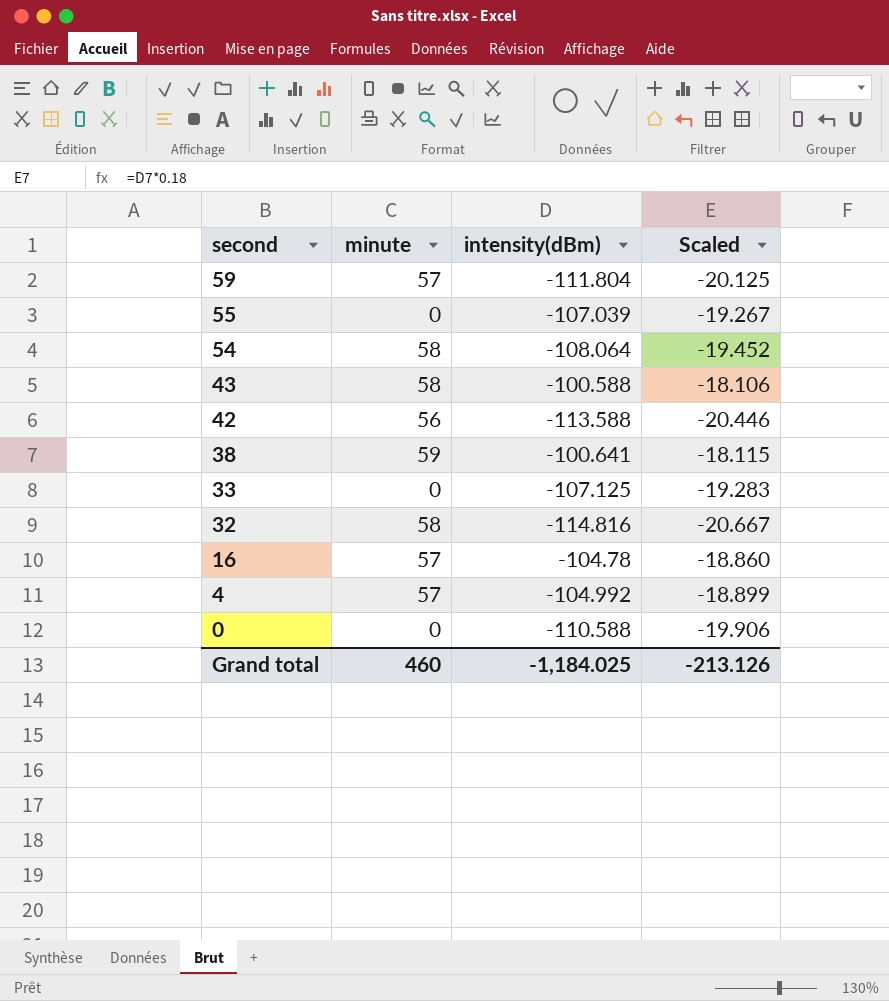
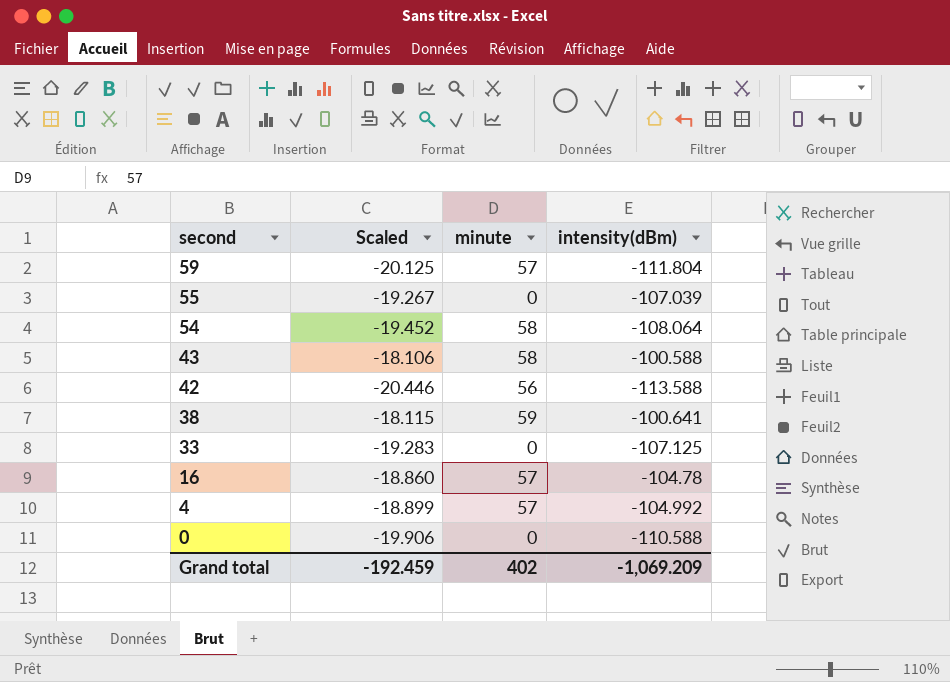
column Scaled | position: 4 -> 2
row 32: 58 | -114.816 | -20.667 -> none
Grand total | Scaled: -213.126 -> -192.459
Grand total | minute: 460 -> 402
Grand total | intensity(dBm): -1,184.025 -> -1,069.209

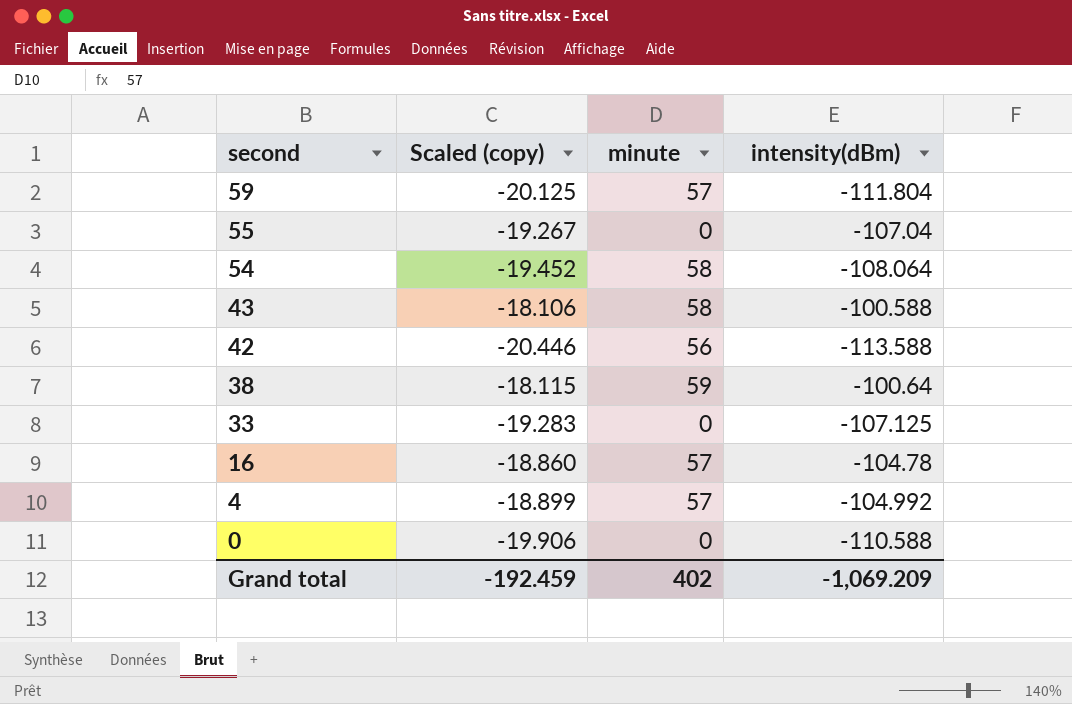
column name: Scaled -> Scaled (copy)
55 | intensity(dBm): -107.039 -> -107.04
38 | intensity(dBm): -100.641 -> -100.64

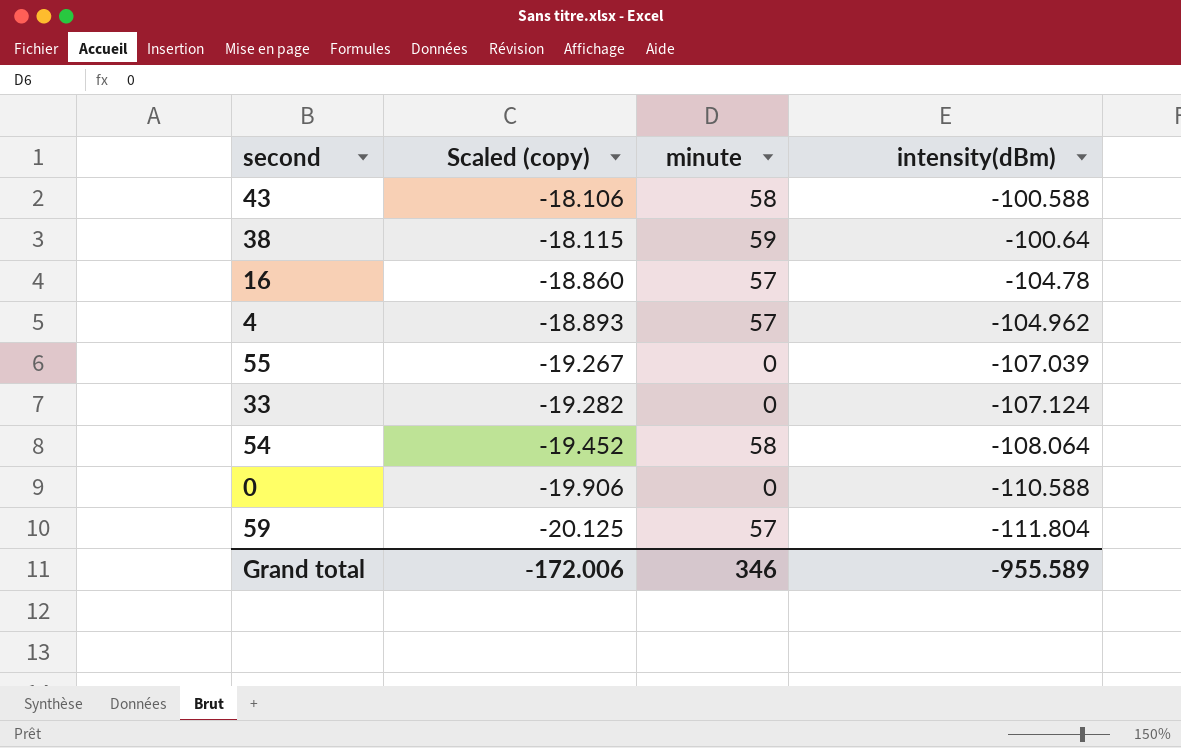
row order: second descending -> Scaled (copy) descending
row 42: -20.446 | 56 | -113.588 -> none
4 | Scaled (copy): -18.899 -> -18.893
4 | intensity(dBm): -104.992 -> -104.962
55 | intensity(dBm): -107.04 -> -107.039
33 | Scaled (copy): -19.283 -> -19.282
33 | intensity(dBm): -107.125 -> -107.124
Grand total | Scaled (copy): -192.459 -> -172.006
Grand total | minute: 402 -> 346
Grand total | intensity(dBm): -1,069.209 -> -955.589

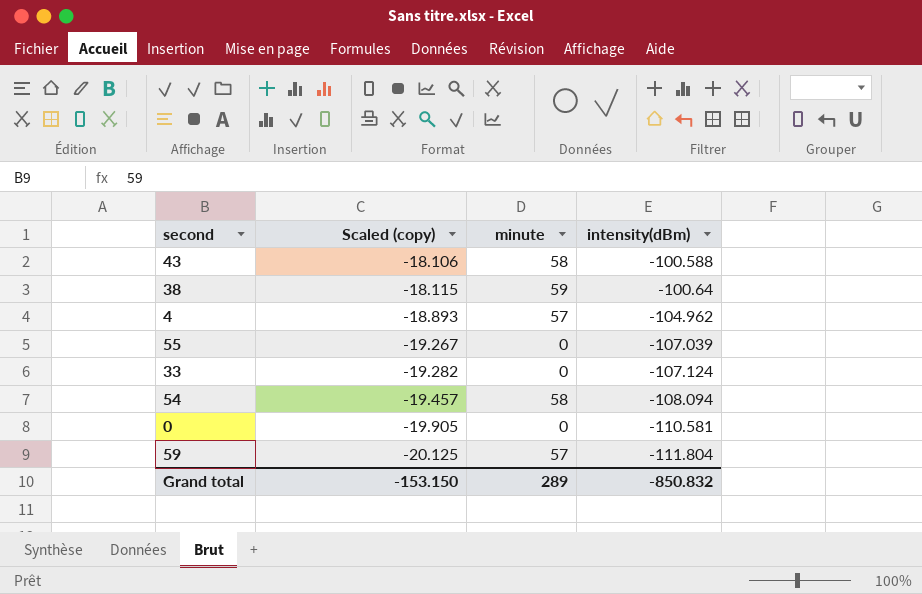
row 16: -18.860 | 57 | -104.78 -> none
54 | Scaled (copy): -19.452 -> -19.457
54 | intensity(dBm): -108.064 -> -108.094
0 | Scaled (copy): -19.906 -> -19.905
0 | intensity(dBm): -110.588 -> -110.581
Grand total | Scaled (copy): -172.006 -> -153.150
Grand total | minute: 346 -> 289
Grand total | intensity(dBm): -955.589 -> -850.832

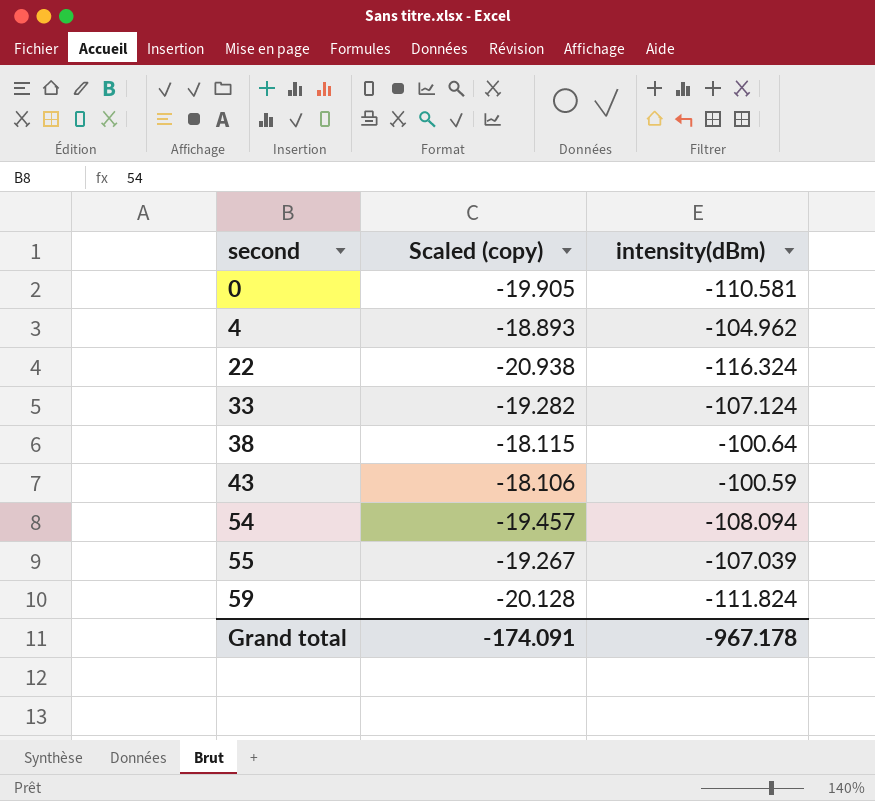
row order: Scaled (copy) descending -> second ascending
column minute | position: 3 -> none
row 22: none -> -20.938 | -116.324
43 | intensity(dBm): -100.588 -> -100.59
59 | Scaled (copy): -20.125 -> -20.128
59 | intensity(dBm): -111.804 -> -111.824
Grand total | Scaled (copy): -153.150 -> -174.091
Grand total | intensity(dBm): -850.832 -> -967.178

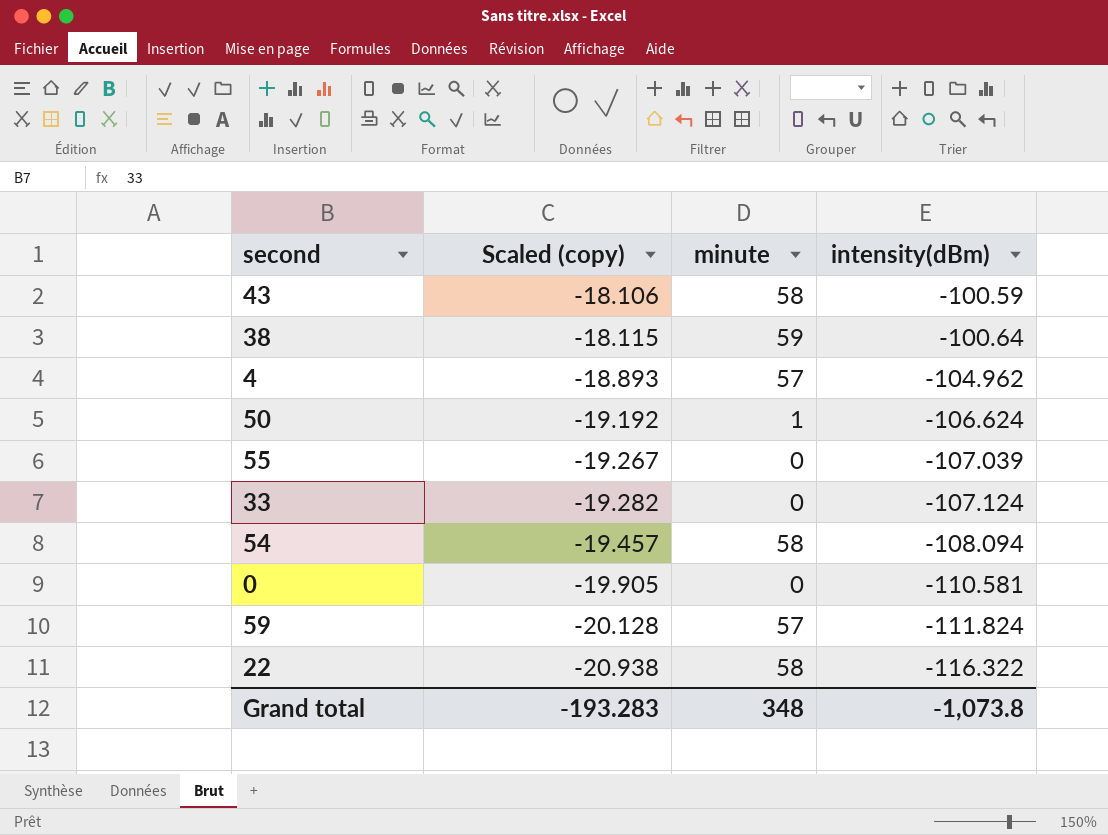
row order: second ascending -> Scaled (copy) descending
column minute | position: none -> 3
row 50: none -> -19.192 | 1 | -106.624
22 | intensity(dBm): -116.324 -> -116.322
Grand total | Scaled (copy): -174.091 -> -193.283
Grand total | intensity(dBm): -967.178 -> -1,073.8

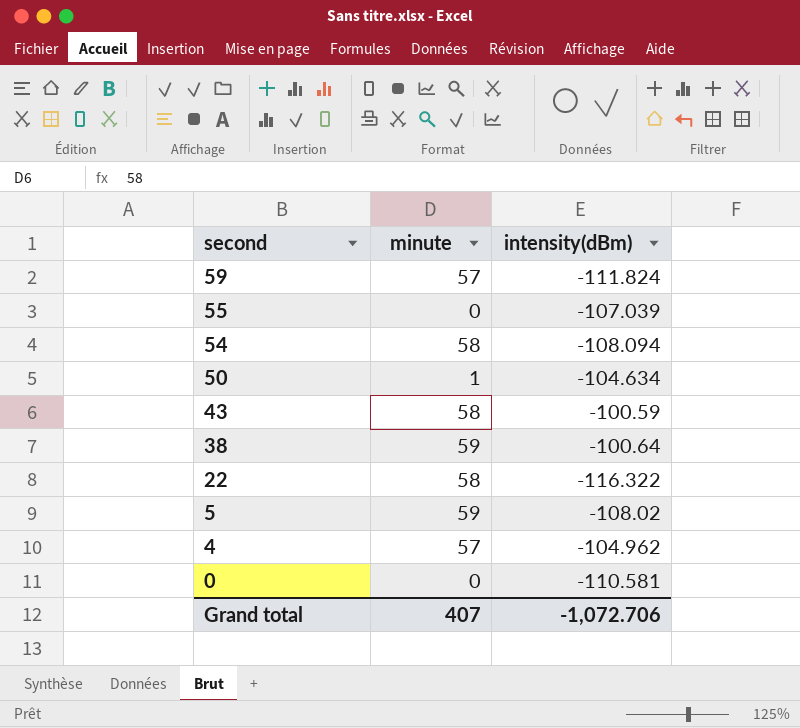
row order: Scaled (copy) descending -> second descending
column Scaled (copy) | formula: [intensity(dBm)] * 0.18 -> none
row 33: -19.282 | 0 | -107.124 -> none
50 | intensity(dBm): -106.624 -> -104.634
row 5: none -> 59 | -108.02
Grand total | minute: 348 -> 407
Grand total | intensity(dBm): -1,073.8 -> -1,072.706

